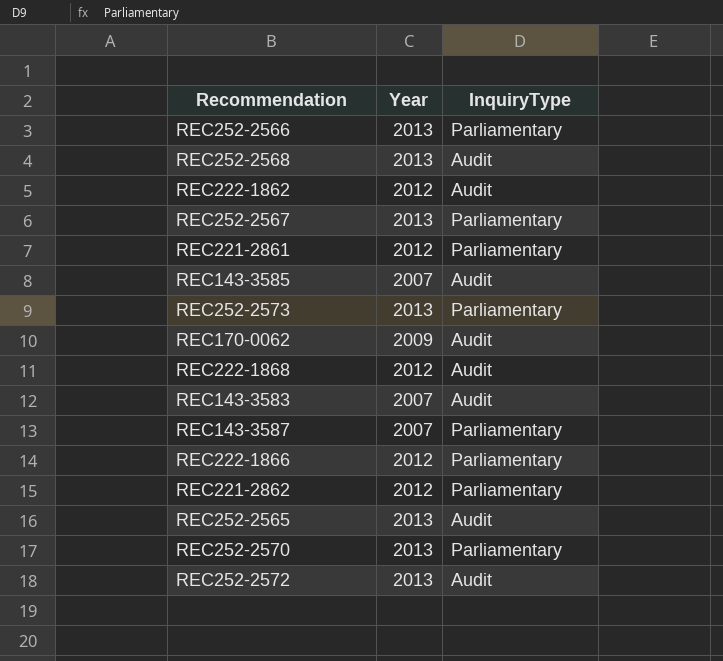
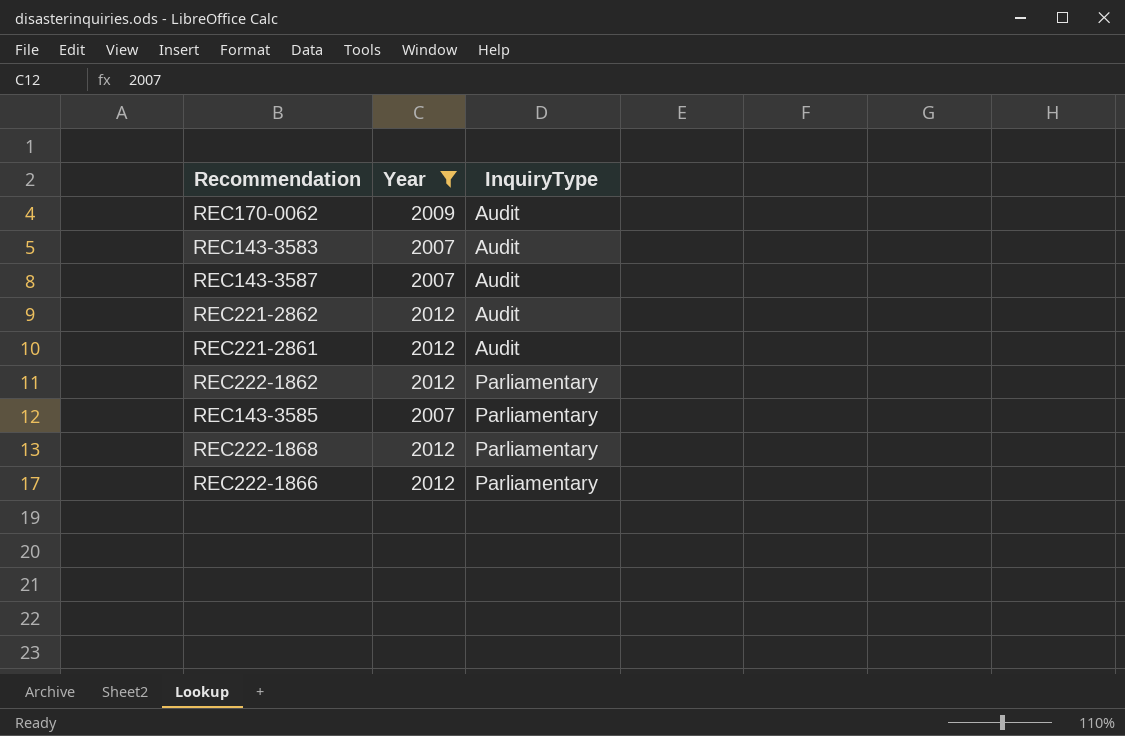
filter: none -> Year != 2013
row order: none -> InquiryType ascending
REC143-3587 | InquiryType: Parliamentary -> Audit
REC221-2862 | InquiryType: Parliamentary -> Audit
REC221-2861 | InquiryType: Parliamentary -> Audit
REC222-1862 | InquiryType: Audit -> Parliamentary
REC143-3585 | InquiryType: Audit -> Parliamentary
REC222-1868 | InquiryType: Audit -> Parliamentary

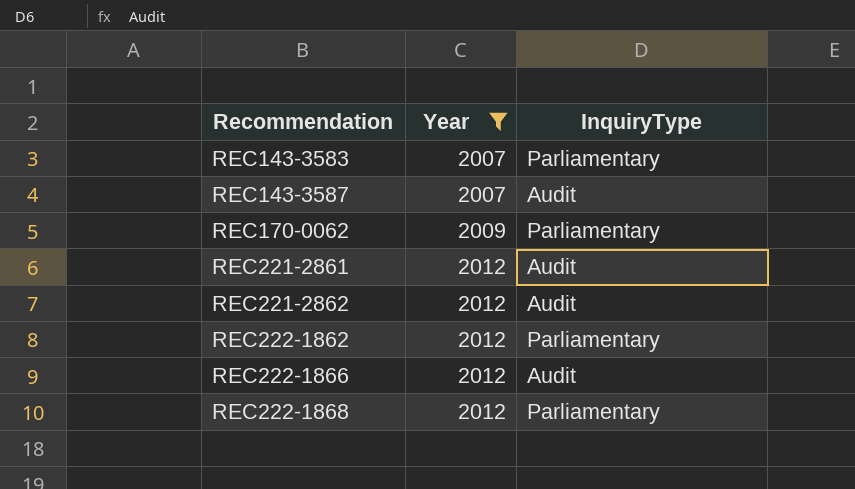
row order: InquiryType ascending -> Recommendation ascending
row REC143-3585: 2007 | Parliamentary -> none
REC143-3583 | InquiryType: Audit -> Parliamentary
REC170-0062 | InquiryType: Audit -> Parliamentary
REC222-1866 | InquiryType: Parliamentary -> Audit

